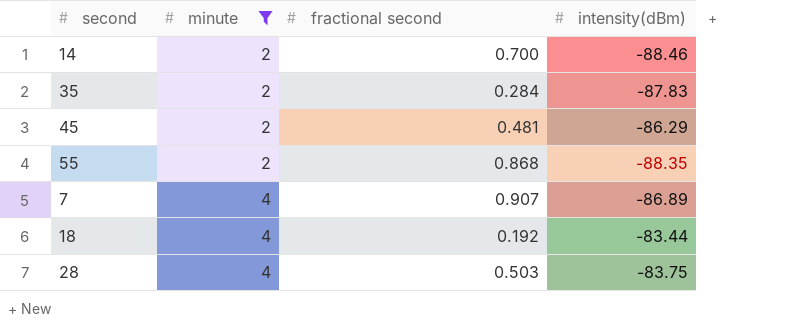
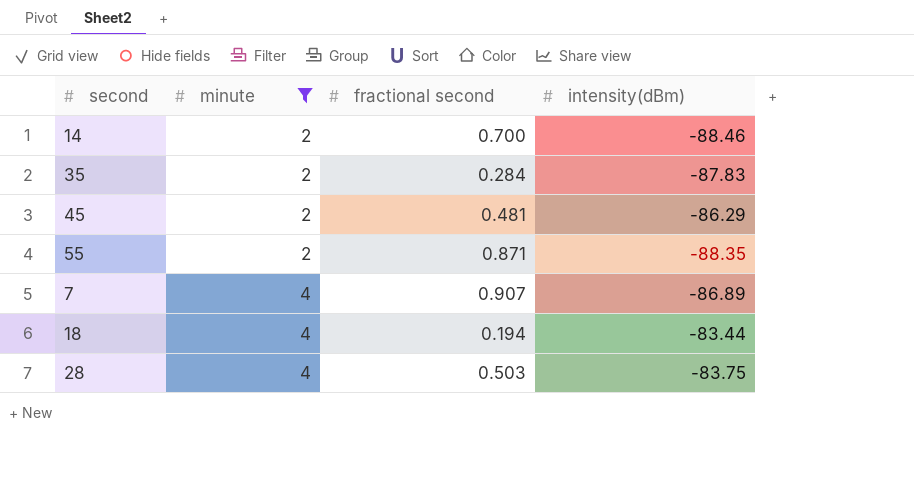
55 | fractional second: 0.868 -> 0.871
18 | fractional second: 0.192 -> 0.194

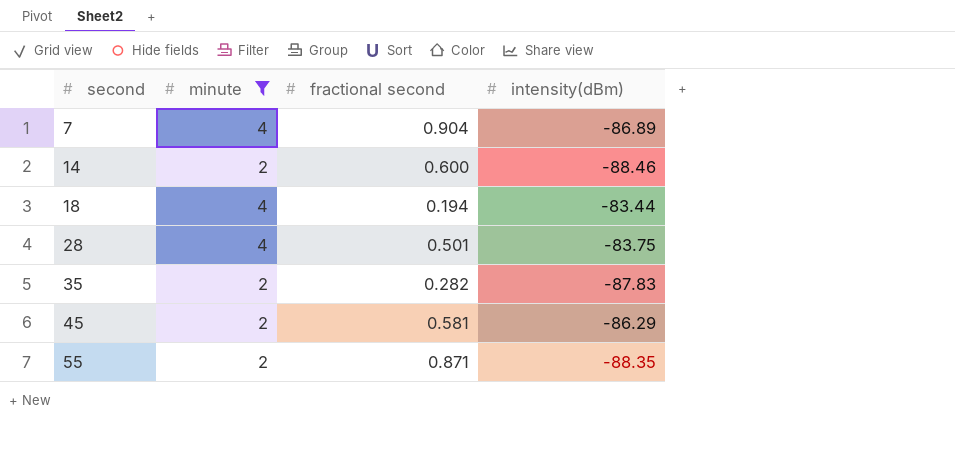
row order: minute ascending -> second ascending
7 | fractional second: 0.907 -> 0.904
14 | fractional second: 0.700 -> 0.600
28 | fractional second: 0.503 -> 0.501
35 | fractional second: 0.284 -> 0.282
45 | fractional second: 0.481 -> 0.581

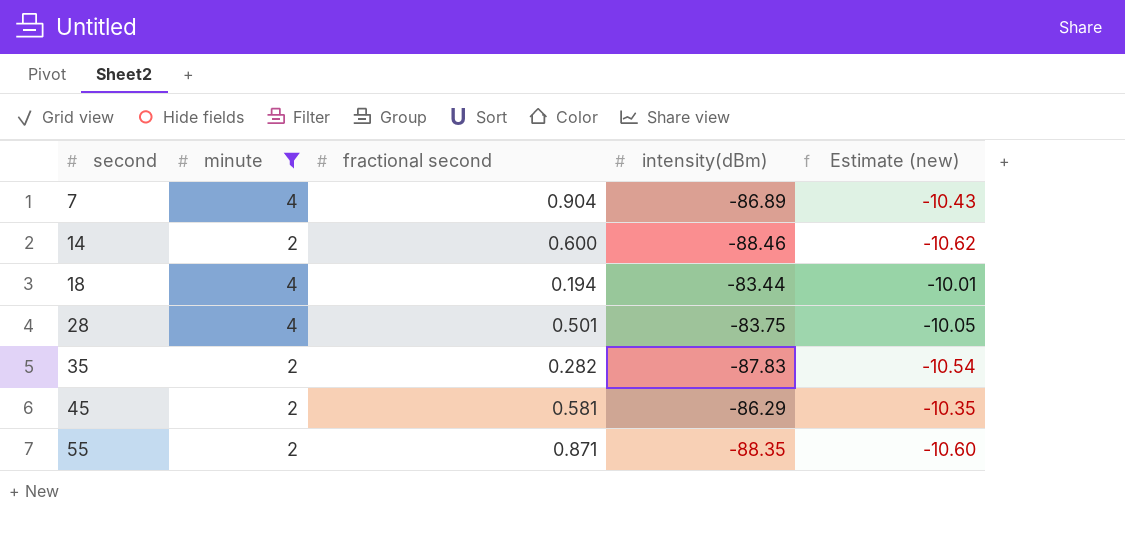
column Estimate (new) | formula: none -> [intensity(dBm)] * 0.12

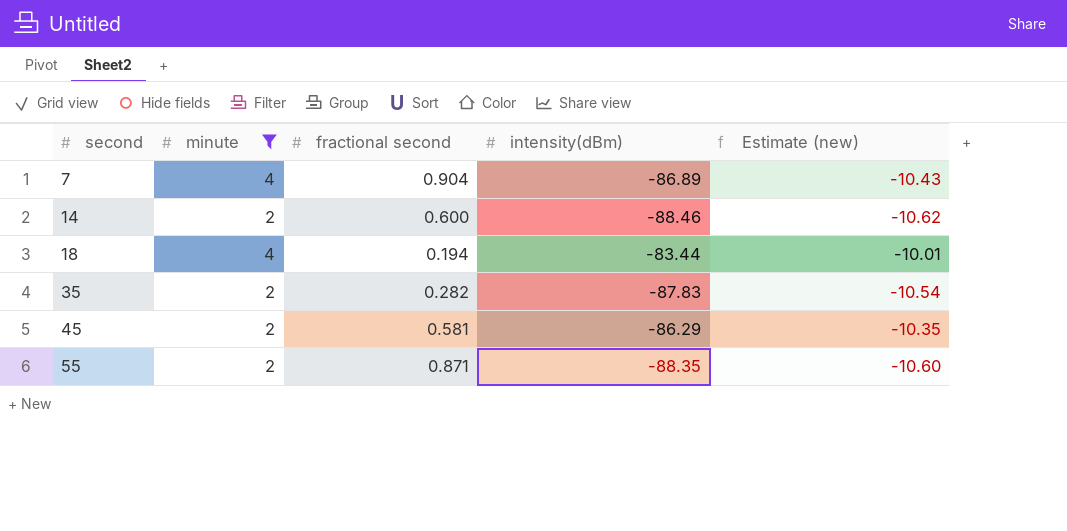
row 28: 4 | 0.501 | -83.75 | -10.05 -> none

